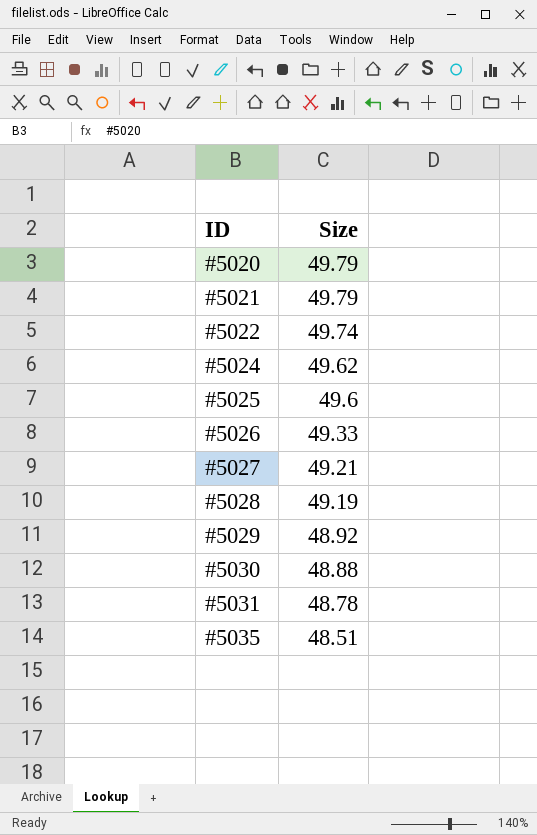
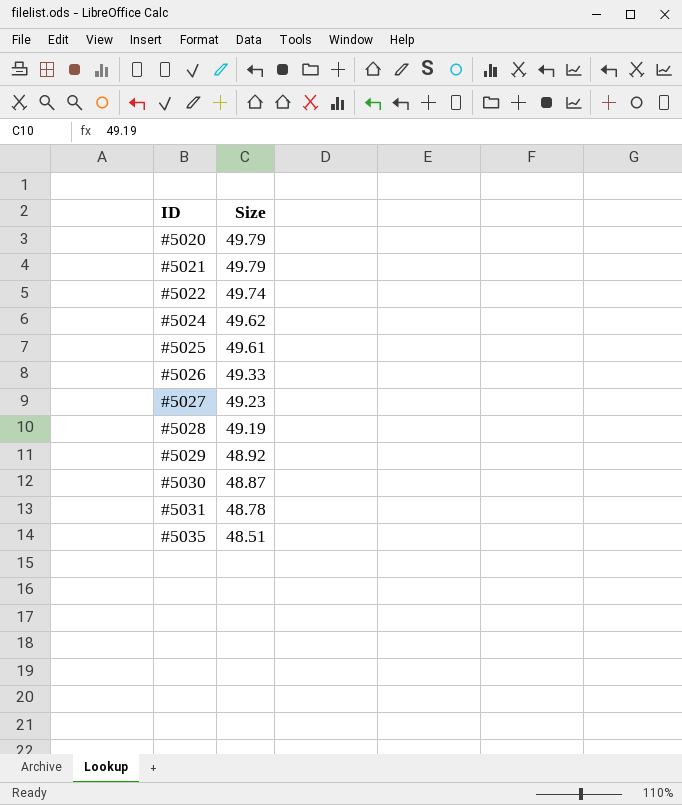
#5025 | Size: 49.6 -> 49.61
#5027 | Size: 49.21 -> 49.23
#5030 | Size: 48.88 -> 48.87

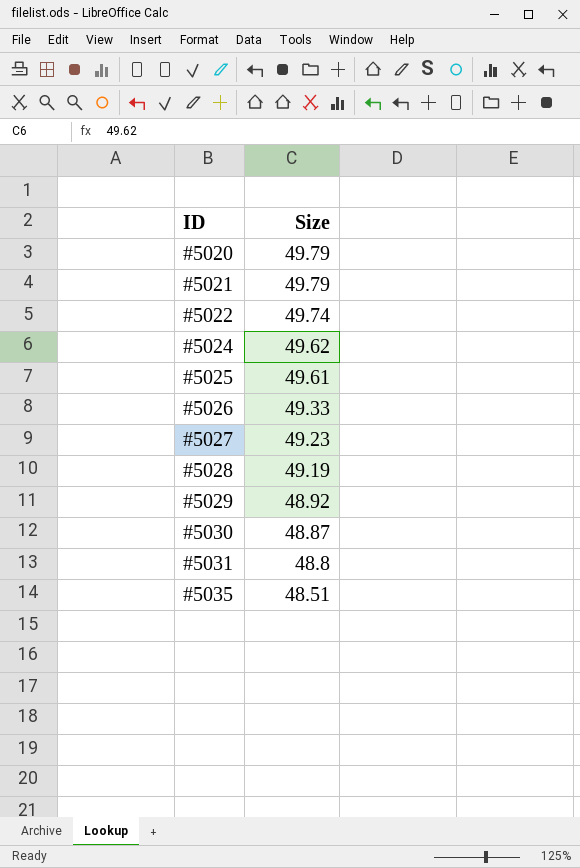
#5031 | Size: 48.78 -> 48.8

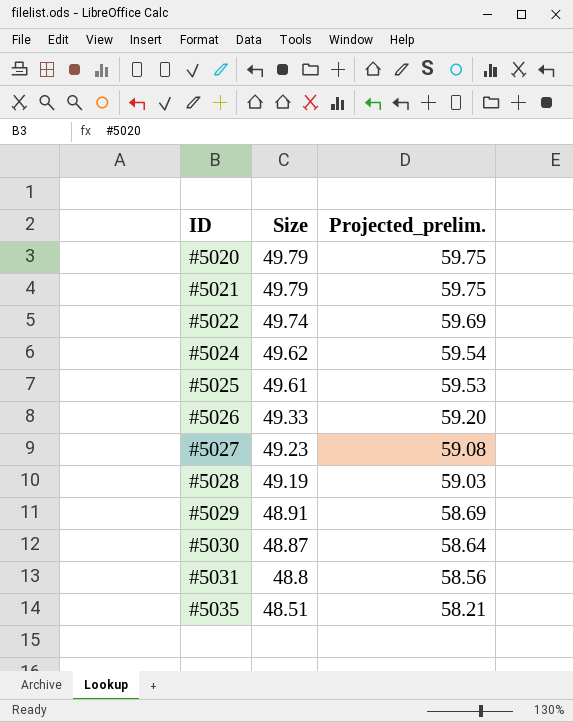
column Projected_prelim. | formula: none -> [Size] * 1.2
#5029 | Size: 48.92 -> 48.91

